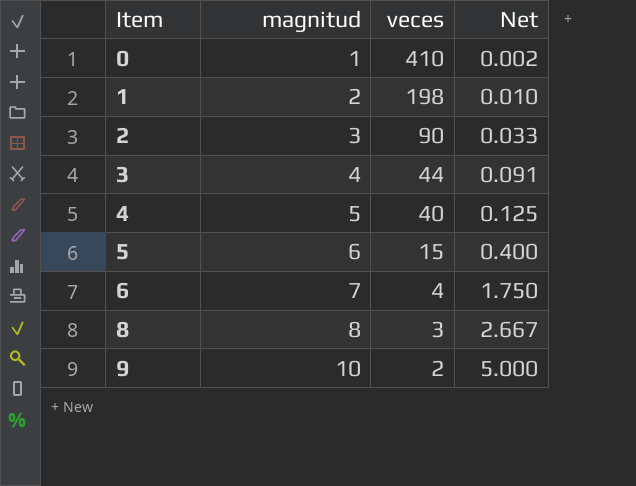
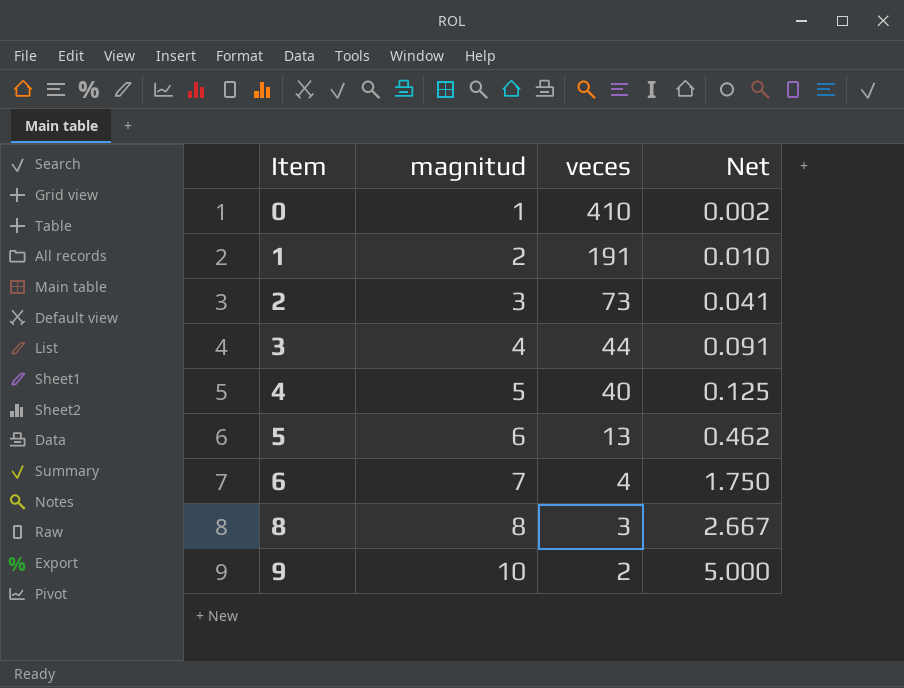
1 | veces: 198 -> 191
2 | veces: 90 -> 73
2 | Net: 0.033 -> 0.041
5 | veces: 15 -> 13
5 | Net: 0.400 -> 0.462

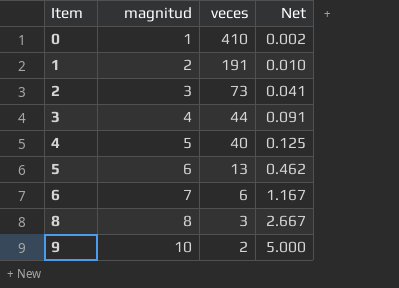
6 | veces: 4 -> 6
6 | Net: 1.750 -> 1.167

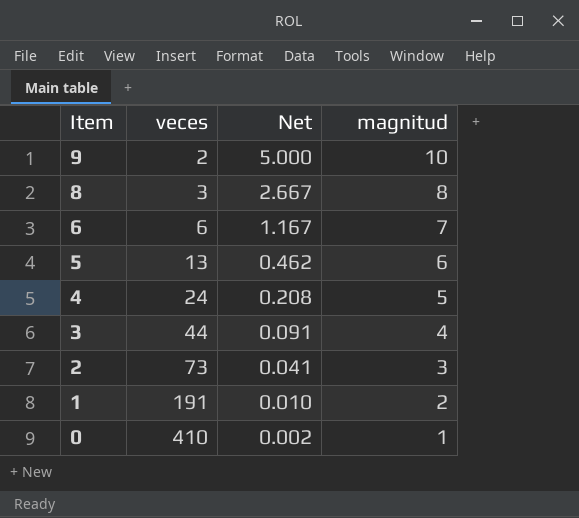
row order: Item ascending -> Item descending
column magnitud | position: 2 -> 4
4 | veces: 40 -> 24
4 | Net: 0.125 -> 0.208

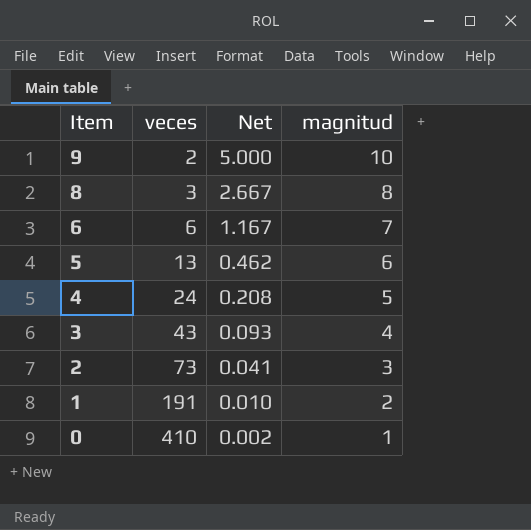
3 | veces: 44 -> 43
3 | Net: 0.091 -> 0.093

